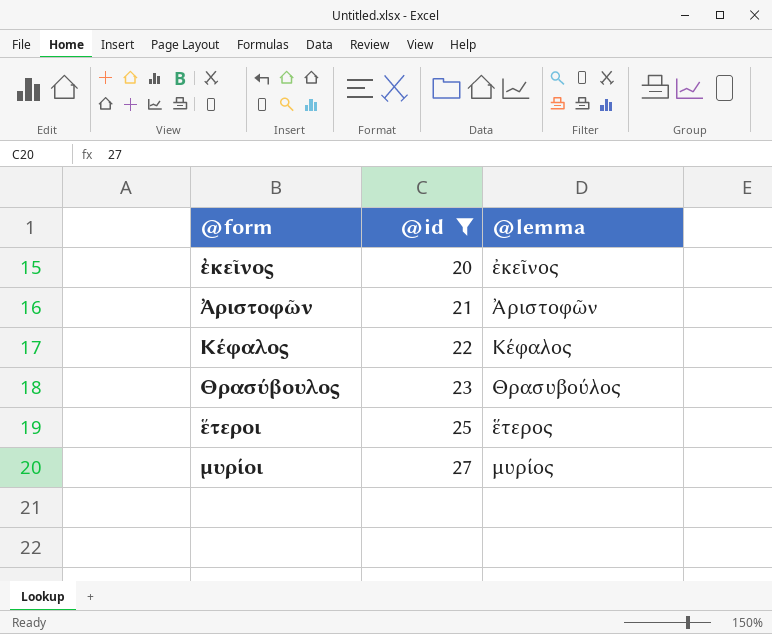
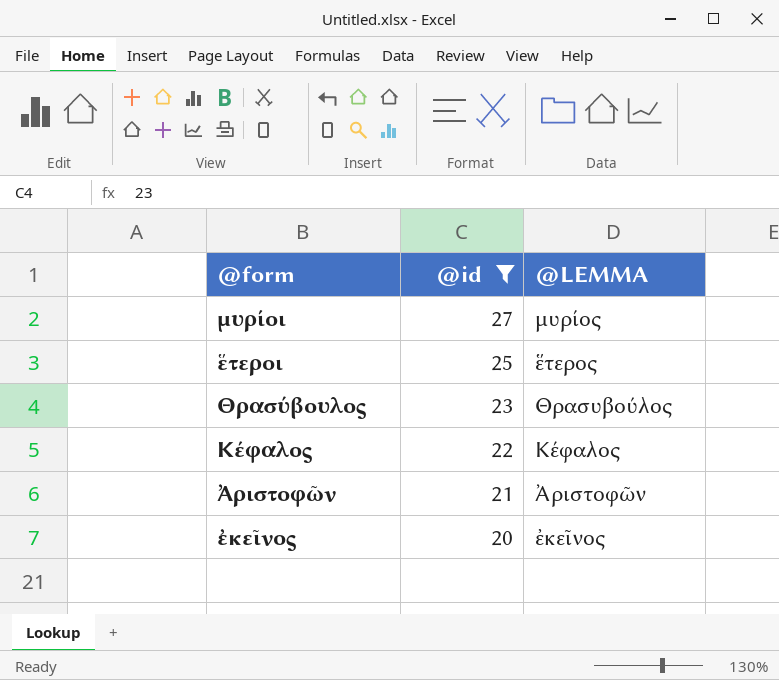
row order: @id ascending -> @id descending
column name: @lemma -> @LEMMA

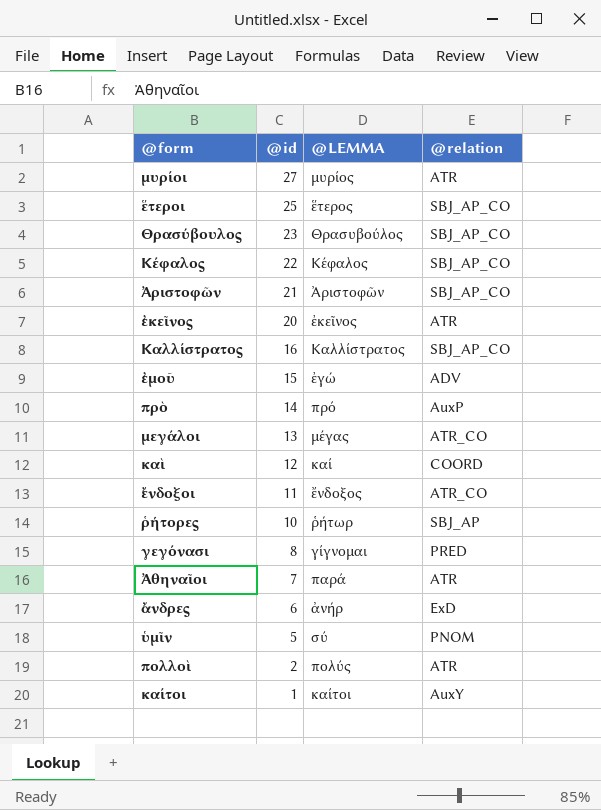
filter: @id >= 20 -> none
column @relation | position: none -> 4

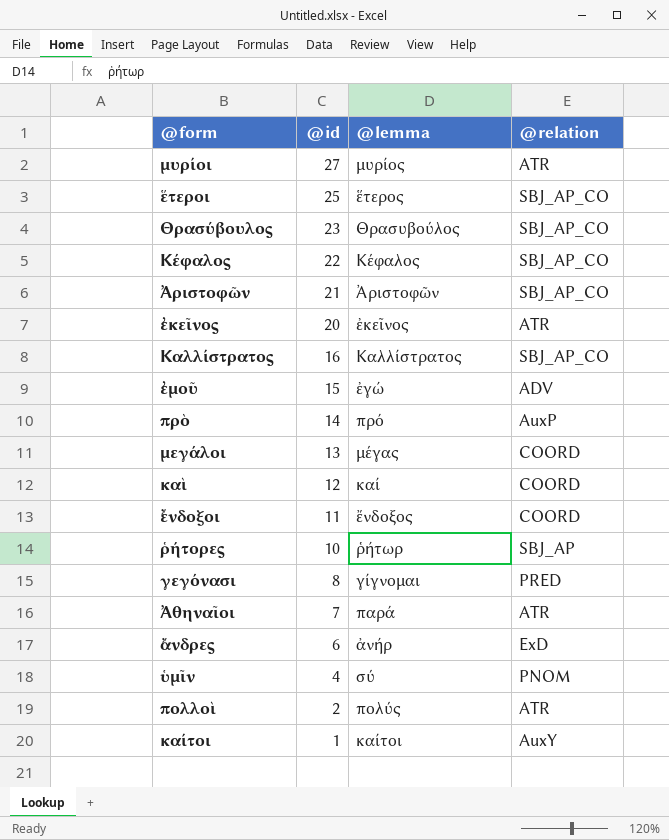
column name: @LEMMA -> @lemma
μεγάλοι | @relation: ATR_CO -> COORD
ἔνδοξοι | @relation: ATR_CO -> COORD
ὑμῖν | @id: 5 -> 4

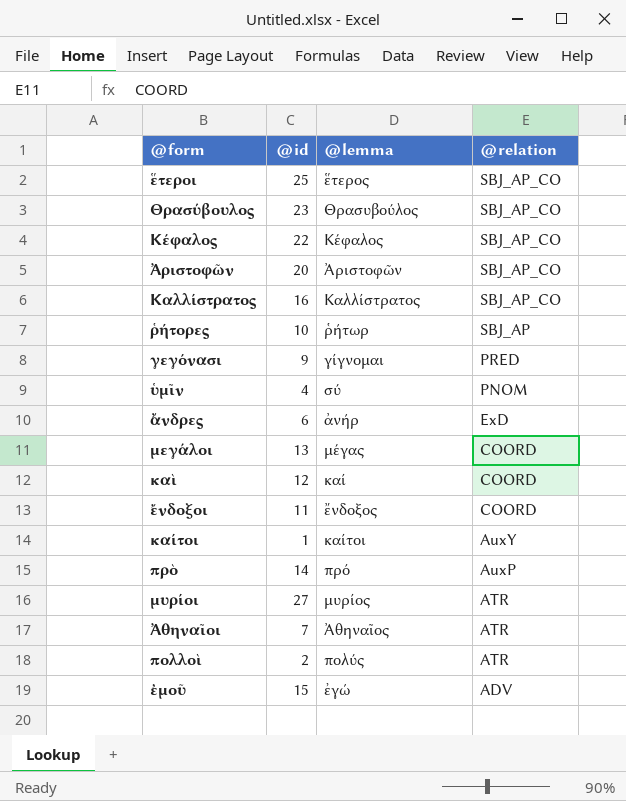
row order: @id descending -> @relation descending
row ἐκεῖνος: 20 | ἐκεῖνος | ATR -> none
Ἀριστοφῶν | @id: 21 -> 20
γεγόνασι | @id: 8 -> 9
Ἀθηναῖοι | @lemma: παρά -> Ἀθηναῖος

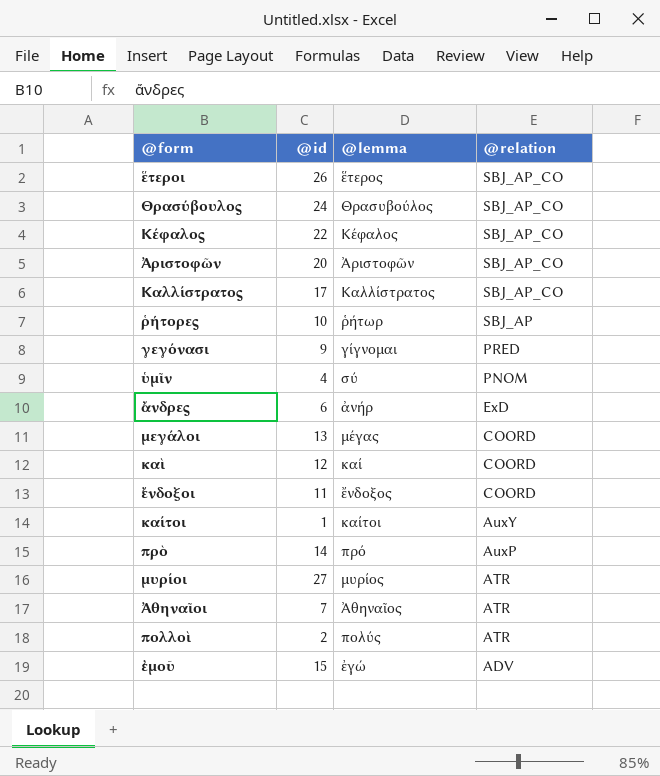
ἕτεροι | @id: 25 -> 26
Θρασύβουλος | @id: 23 -> 24
Καλλίστρατος | @id: 16 -> 17

